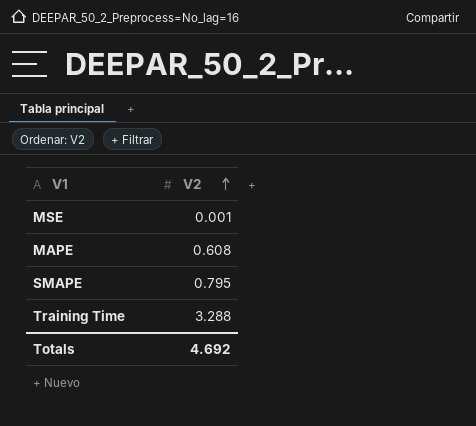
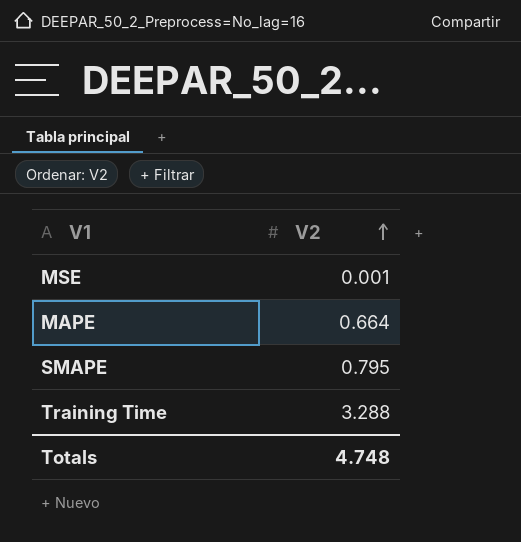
MAPE | V2: 0.608 -> 0.664
Totals | V2: 4.692 -> 4.748

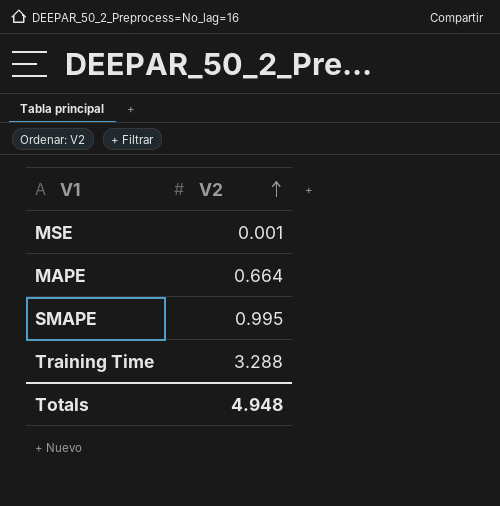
SMAPE | V2: 0.795 -> 0.995
Totals | V2: 4.748 -> 4.948

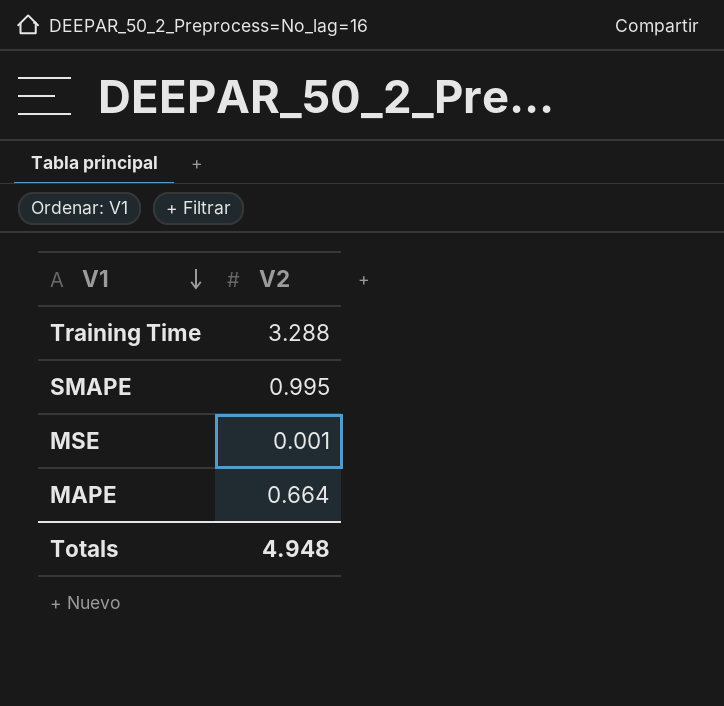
row order: V2 ascending -> V1 descending

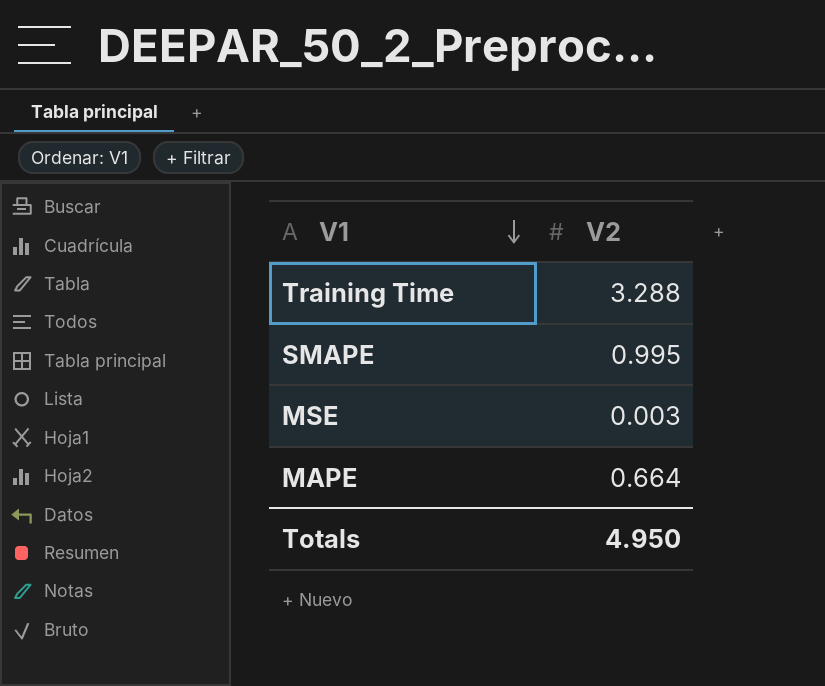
MSE | V2: 0.001 -> 0.003
Totals | V2: 4.948 -> 4.950

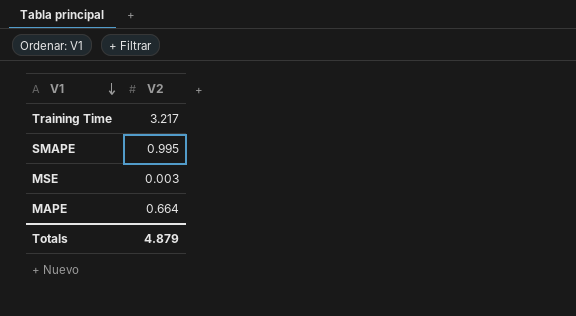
Training Time | V2: 3.288 -> 3.217
Totals | V2: 4.950 -> 4.879

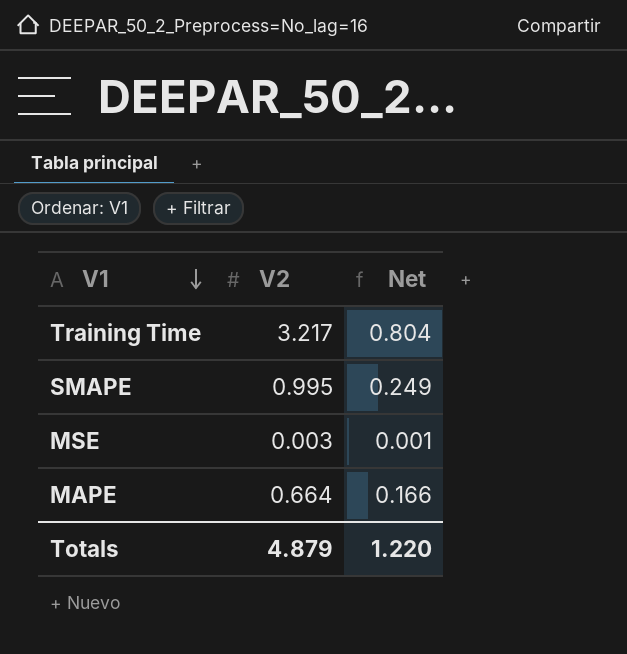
column Net | formula: none -> [V2] * 0.25

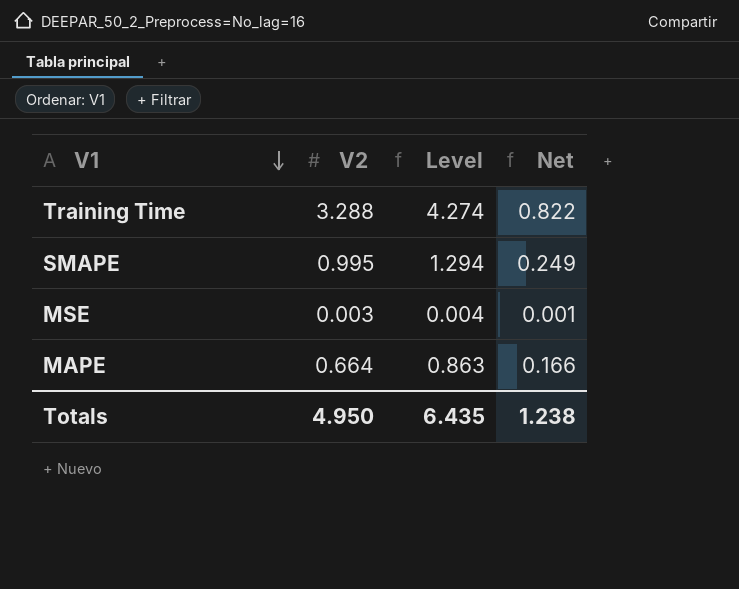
column Level | formula: none -> [V2] * 1.3
Training Time | V2: 3.217 -> 3.288
Training Time | Net: 0.804 -> 0.822
Totals | V2: 4.879 -> 4.950
Totals | Net: 1.220 -> 1.238

